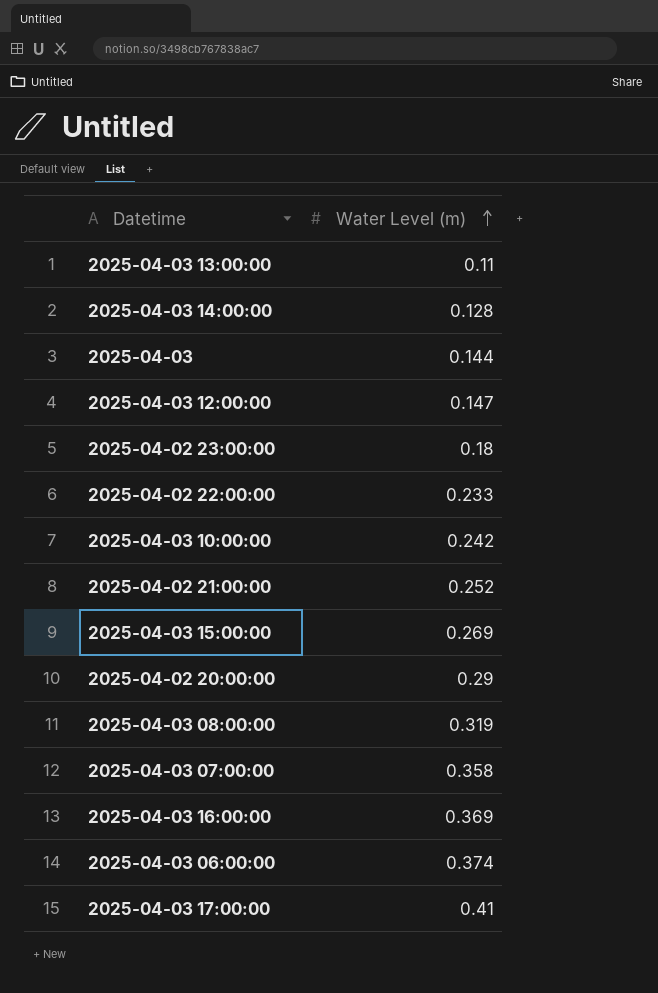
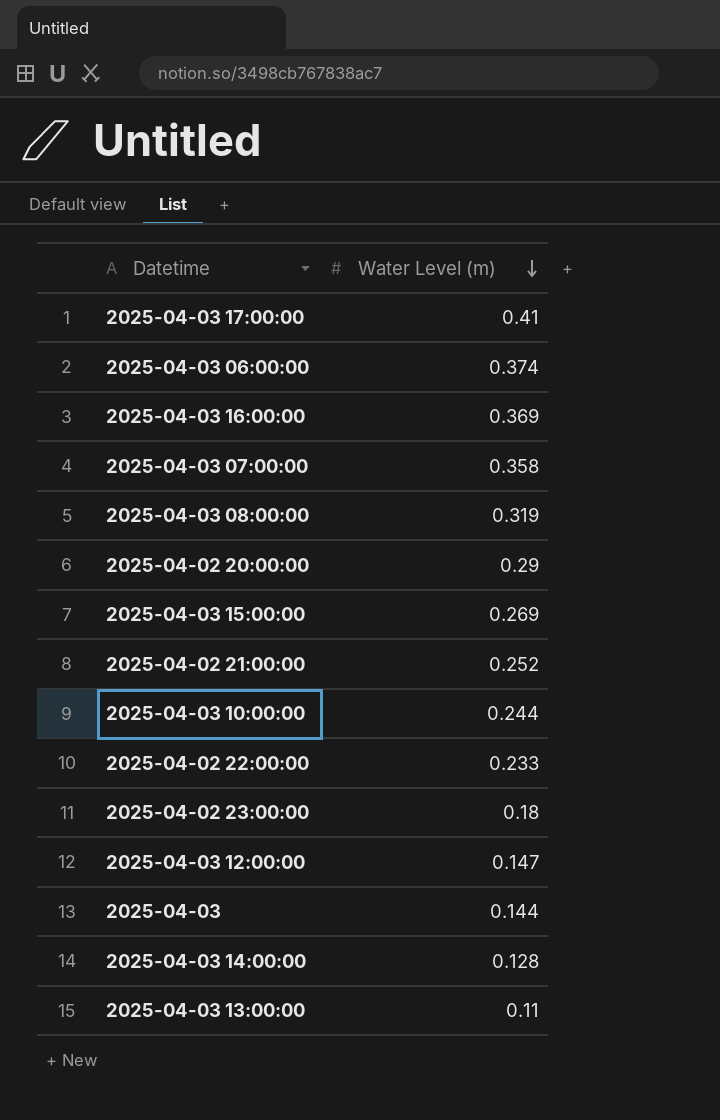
row order: Water Level (m) ascending -> Water Level (m) descending
2025-04-03 10:00:00 | Water Level (m): 0.242 -> 0.244

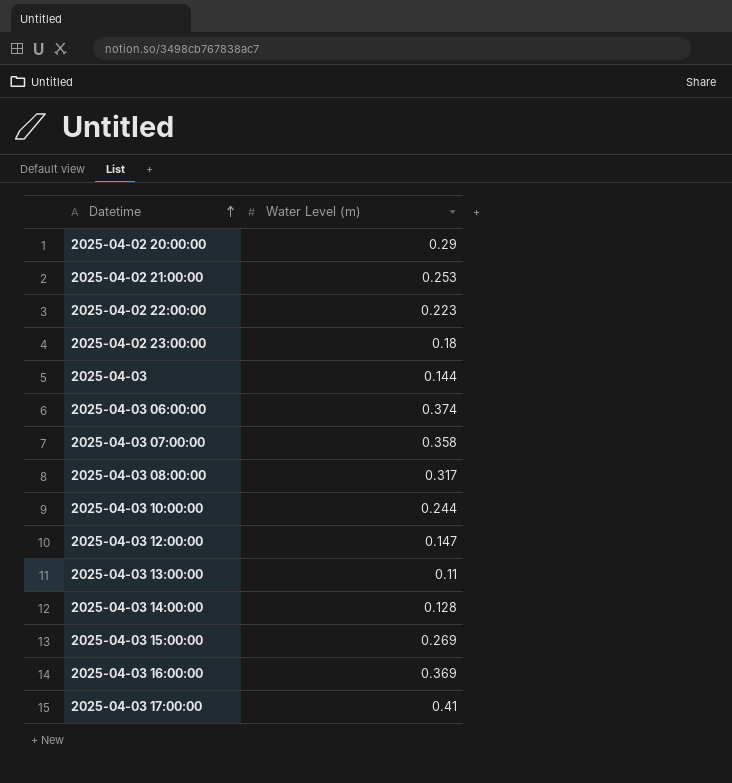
row order: Water Level (m) descending -> Datetime ascending
2025-04-02 21:00:00 | Water Level (m): 0.252 -> 0.253
2025-04-02 22:00:00 | Water Level (m): 0.233 -> 0.223
2025-04-03 08:00:00 | Water Level (m): 0.319 -> 0.317

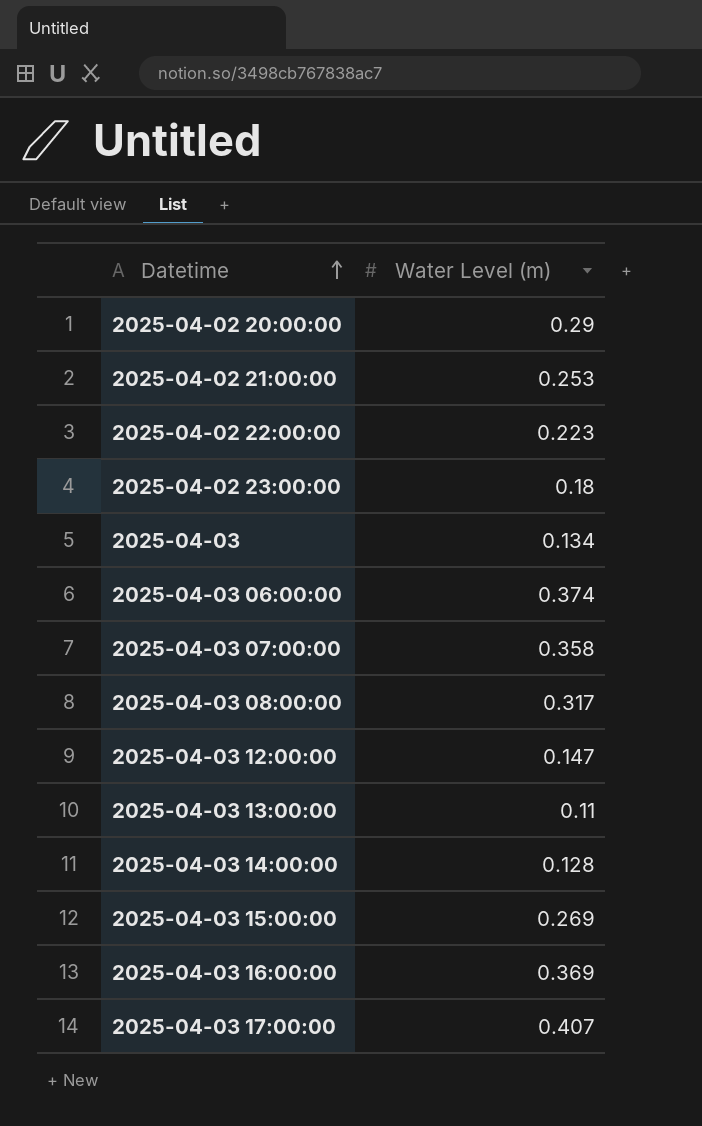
row 2025-04-03 10:00:00: 0.244 -> none
2025-04-03 | Water Level (m): 0.144 -> 0.134
2025-04-03 17:00:00 | Water Level (m): 0.41 -> 0.407

